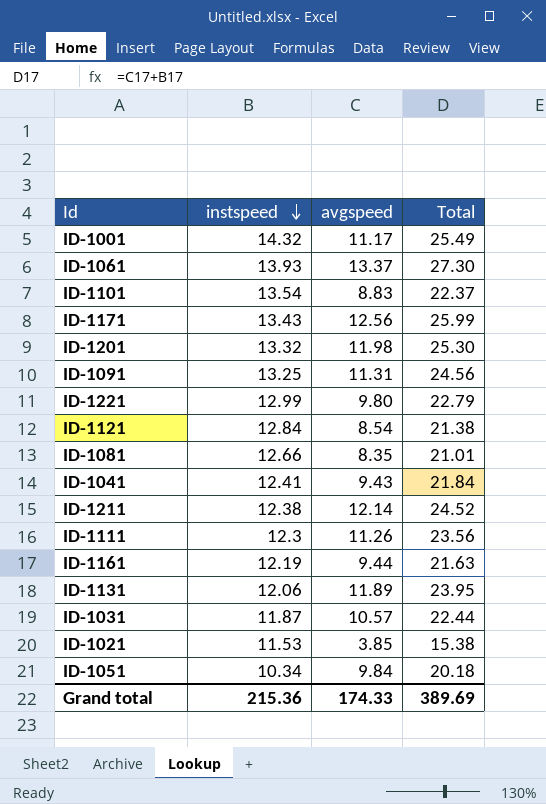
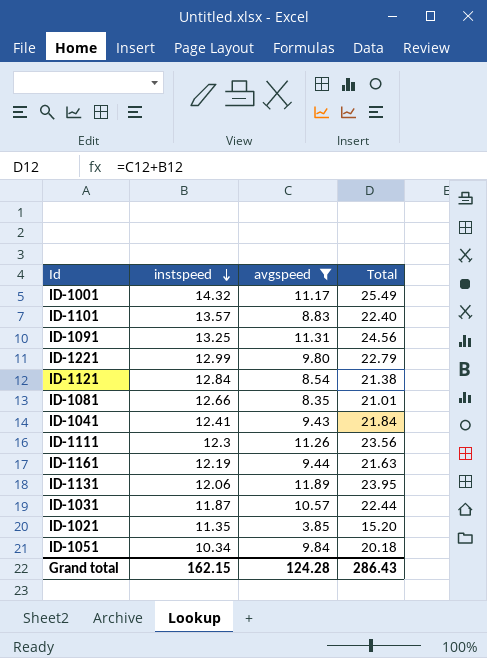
filter: none -> avgspeed <= 11.89
ID-1101 | instspeed: 13.54 -> 13.57
ID-1101 | Total: 22.37 -> 22.40
ID-1021 | instspeed: 11.53 -> 11.35
ID-1021 | Total: 15.38 -> 15.20
Grand total | instspeed: 215.36 -> 162.15
Grand total | avgspeed: 174.33 -> 124.28
Grand total | Total: 389.69 -> 286.43

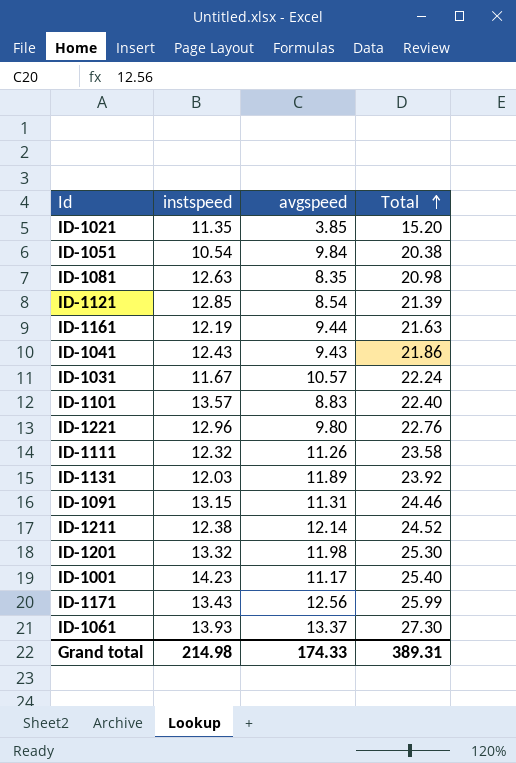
filter: avgspeed <= 11.89 -> none
row order: instspeed descending -> Total ascending
ID-1051 | instspeed: 10.34 -> 10.54
ID-1051 | Total: 20.18 -> 20.38
ID-1081 | instspeed: 12.66 -> 12.63
ID-1081 | Total: 21.01 -> 20.98
ID-1121 | instspeed: 12.84 -> 12.85
ID-1121 | Total: 21.38 -> 21.39
ID-1041 | instspeed: 12.41 -> 12.43
ID-1041 | Total: 21.84 -> 21.86
ID-1031 | instspeed: 11.87 -> 11.67
ID-1031 | Total: 22.44 -> 22.24
ID-1221 | instspeed: 12.99 -> 12.96
ID-1221 | Total: 22.79 -> 22.76
ID-1111 | instspeed: 12.3 -> 12.32
ID-1111 | Total: 23.56 -> 23.58
ID-1131 | instspeed: 12.06 -> 12.03
ID-1131 | Total: 23.95 -> 23.92
ID-1091 | instspeed: 13.25 -> 13.15
ID-1091 | Total: 24.56 -> 24.46
ID-1001 | instspeed: 14.32 -> 14.23
ID-1001 | Total: 25.49 -> 25.40
Grand total | instspeed: 162.15 -> 214.98
Grand total | avgspeed: 124.28 -> 174.33
Grand total | Total: 286.43 -> 389.31

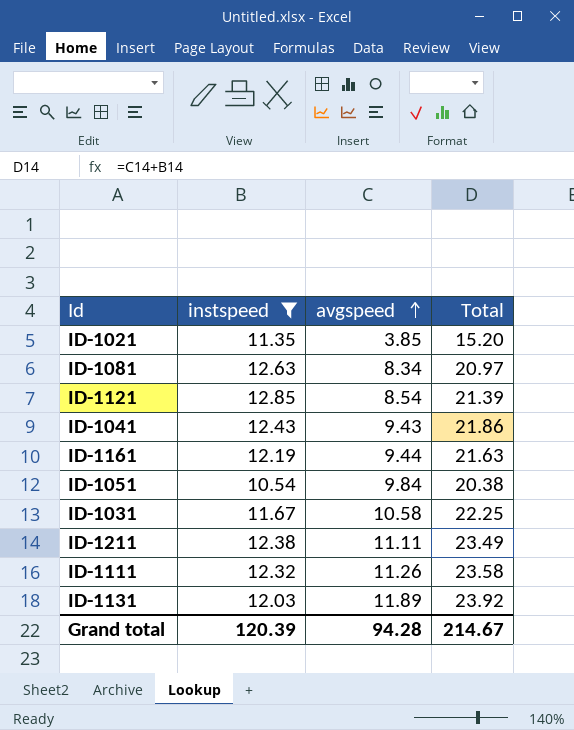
filter: none -> instspeed <= 12.85
row order: Total ascending -> avgspeed ascending
ID-1081 | avgspeed: 8.35 -> 8.34
ID-1081 | Total: 20.98 -> 20.97
ID-1031 | avgspeed: 10.57 -> 10.58
ID-1031 | Total: 22.24 -> 22.25
ID-1211 | avgspeed: 12.14 -> 11.11
ID-1211 | Total: 24.52 -> 23.49
Grand total | instspeed: 214.98 -> 120.39
Grand total | avgspeed: 174.33 -> 94.28
Grand total | Total: 389.31 -> 214.67

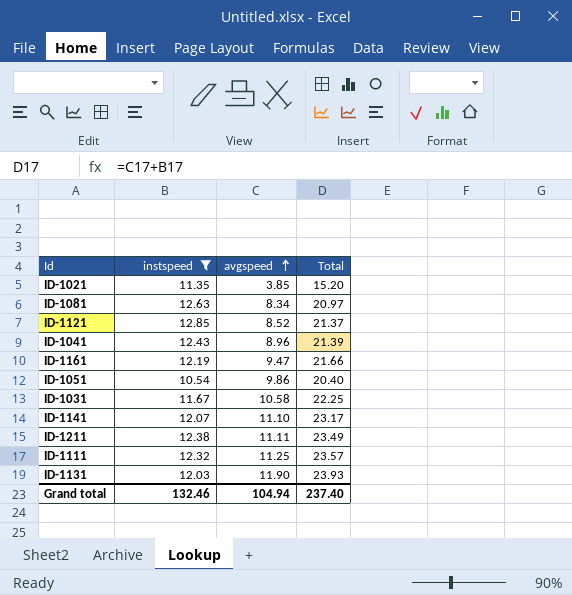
ID-1121 | avgspeed: 8.54 -> 8.52
ID-1121 | Total: 21.39 -> 21.37
ID-1041 | avgspeed: 9.43 -> 8.96
ID-1041 | Total: 21.86 -> 21.39
ID-1161 | avgspeed: 9.44 -> 9.47
ID-1161 | Total: 21.63 -> 21.66
ID-1051 | avgspeed: 9.84 -> 9.86
ID-1051 | Total: 20.38 -> 20.40
row ID-1141: none -> 12.07 | 11.10 | 23.17
ID-1111 | avgspeed: 11.26 -> 11.25
ID-1111 | Total: 23.58 -> 23.57
ID-1131 | avgspeed: 11.89 -> 11.90
ID-1131 | Total: 23.92 -> 23.93
Grand total | instspeed: 120.39 -> 132.46
Grand total | avgspeed: 94.28 -> 104.94
Grand total | Total: 214.67 -> 237.40

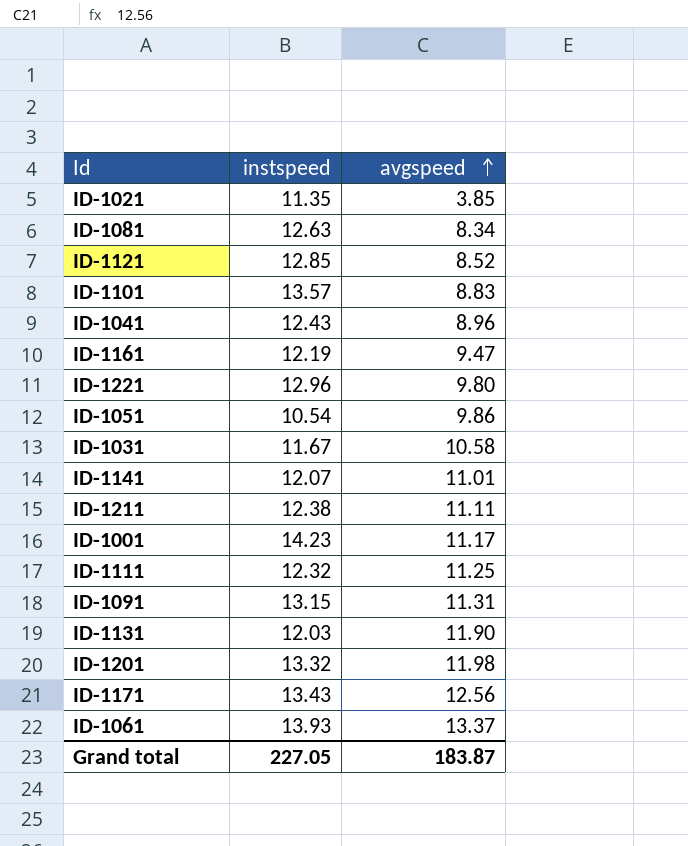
filter: instspeed <= 12.85 -> none
column Total | formula: [instspeed] + [avgspeed] -> none
ID-1141 | avgspeed: 11.10 -> 11.01
Grand total | instspeed: 132.46 -> 227.05
Grand total | avgspeed: 104.94 -> 183.87

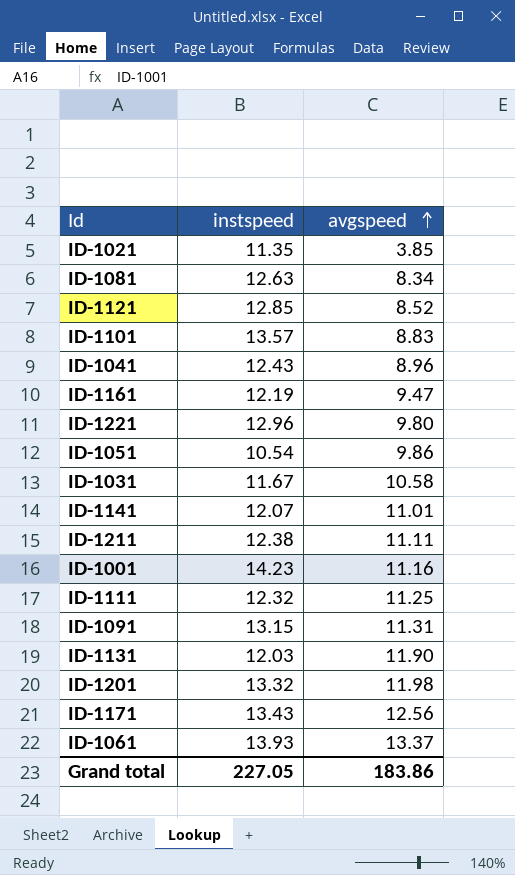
ID-1001 | avgspeed: 11.17 -> 11.16
Grand total | avgspeed: 183.87 -> 183.86

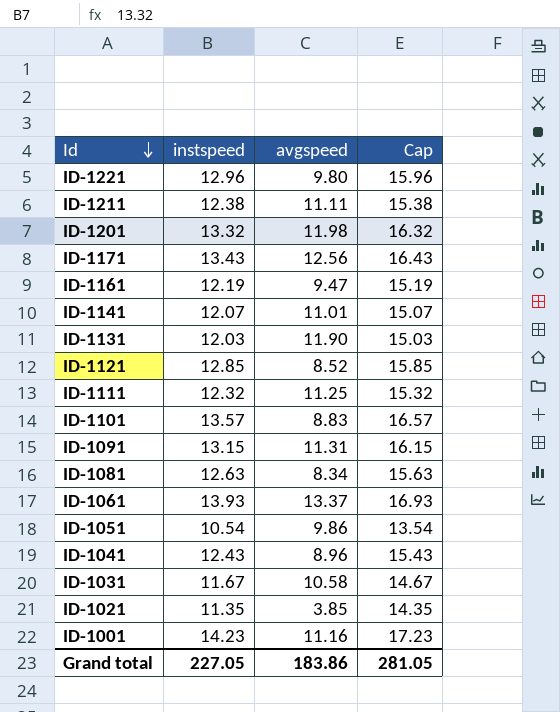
row order: avgspeed ascending -> Id descending
column Cap | formula: none -> [instspeed] + 3

